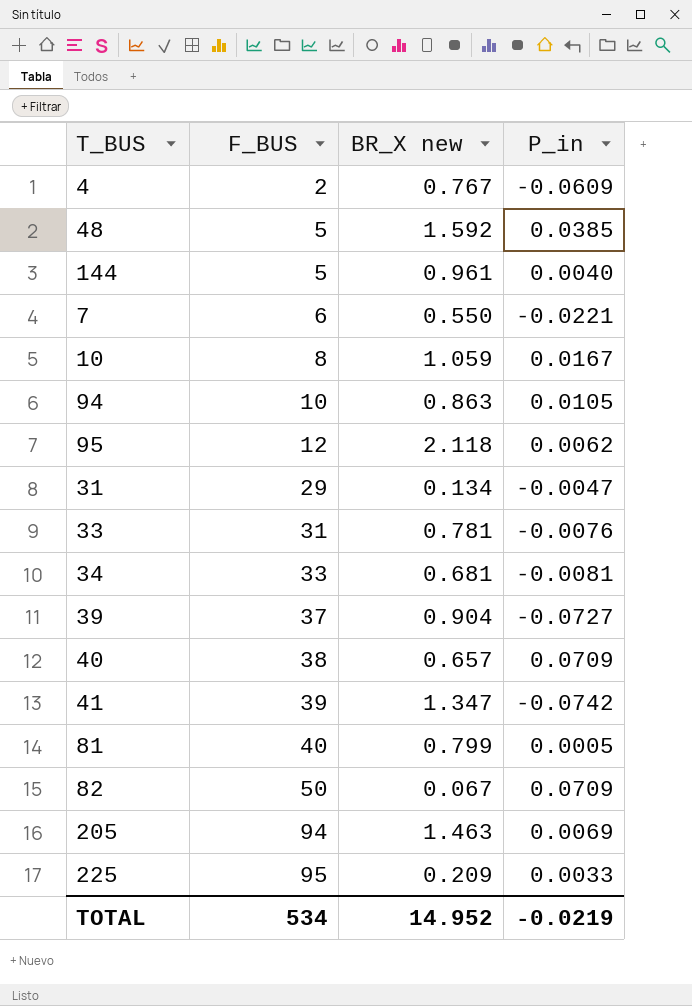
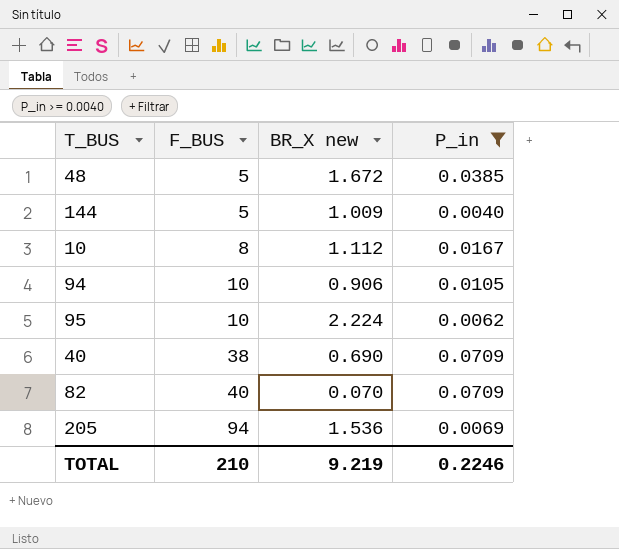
filter: none -> P_in >= 0.0040
48 | BR_X new: 1.592 -> 1.672
144 | BR_X new: 0.961 -> 1.009
10 | BR_X new: 1.059 -> 1.112
94 | BR_X new: 0.863 -> 0.906
95 | F_BUS: 12 -> 10
95 | BR_X new: 2.118 -> 2.224
40 | BR_X new: 0.657 -> 0.690
82 | F_BUS: 50 -> 40
82 | BR_X new: 0.067 -> 0.070
205 | BR_X new: 1.463 -> 1.536
TOTAL | F_BUS: 534 -> 210
TOTAL | BR_X new: 14.952 -> 9.219
TOTAL | P_in: -0.0219 -> 0.2246

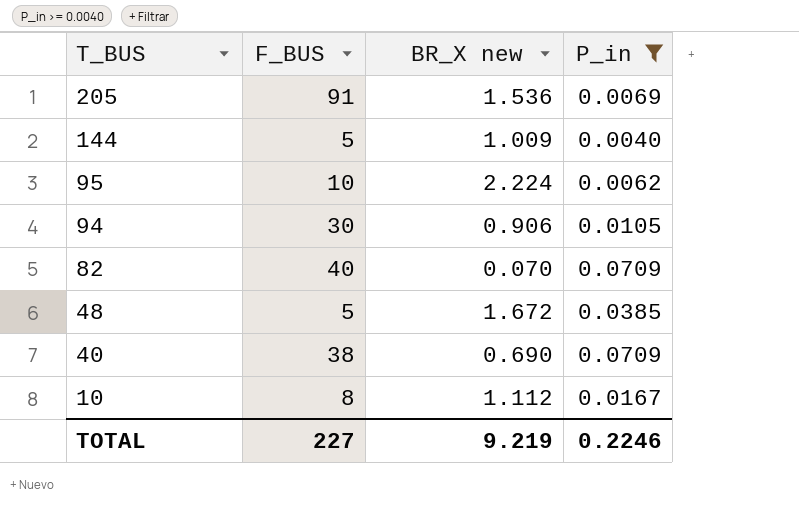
row order: F_BUS ascending -> T_BUS descending
205 | F_BUS: 94 -> 91
94 | F_BUS: 10 -> 30
TOTAL | F_BUS: 210 -> 227

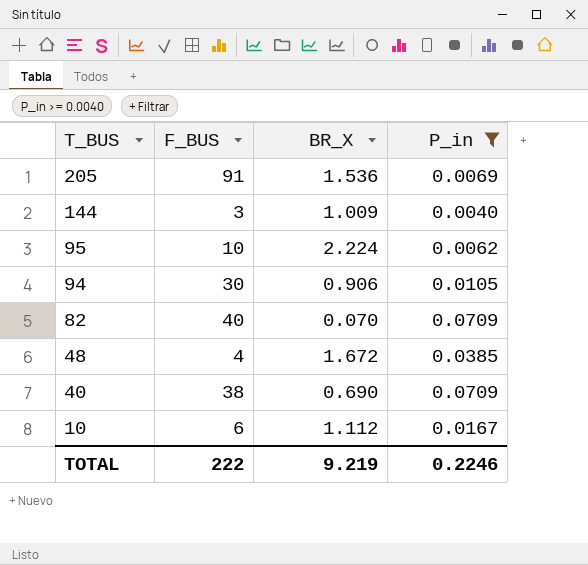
column name: BR_X new -> BR_X
144 | F_BUS: 5 -> 3
48 | F_BUS: 5 -> 4
10 | F_BUS: 8 -> 6
TOTAL | F_BUS: 227 -> 222

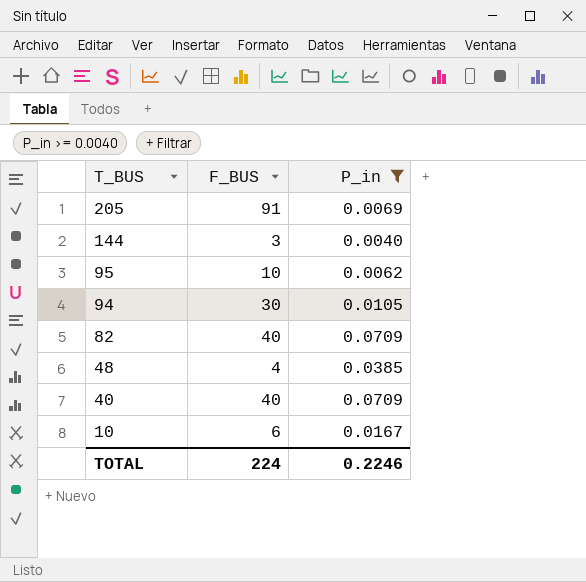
column BR_X | position: 3 -> none
40 | F_BUS: 38 -> 40
TOTAL | F_BUS: 222 -> 224

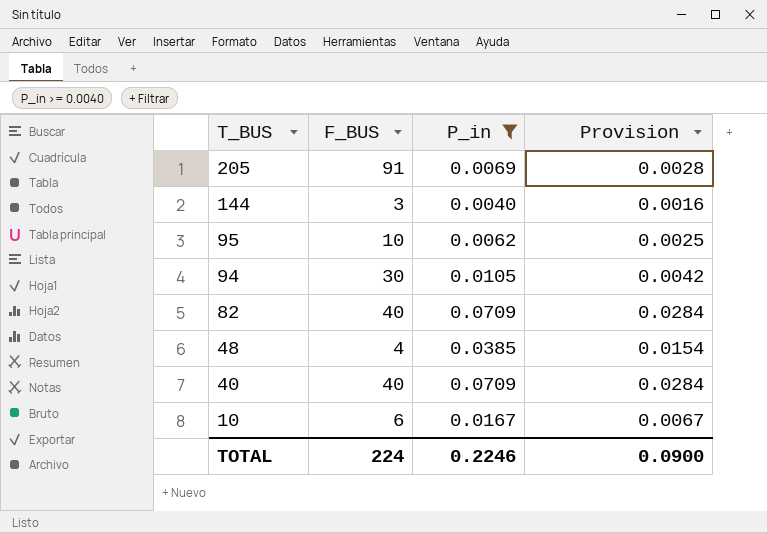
column Provision | formula: none -> [P_in] * 0.4

